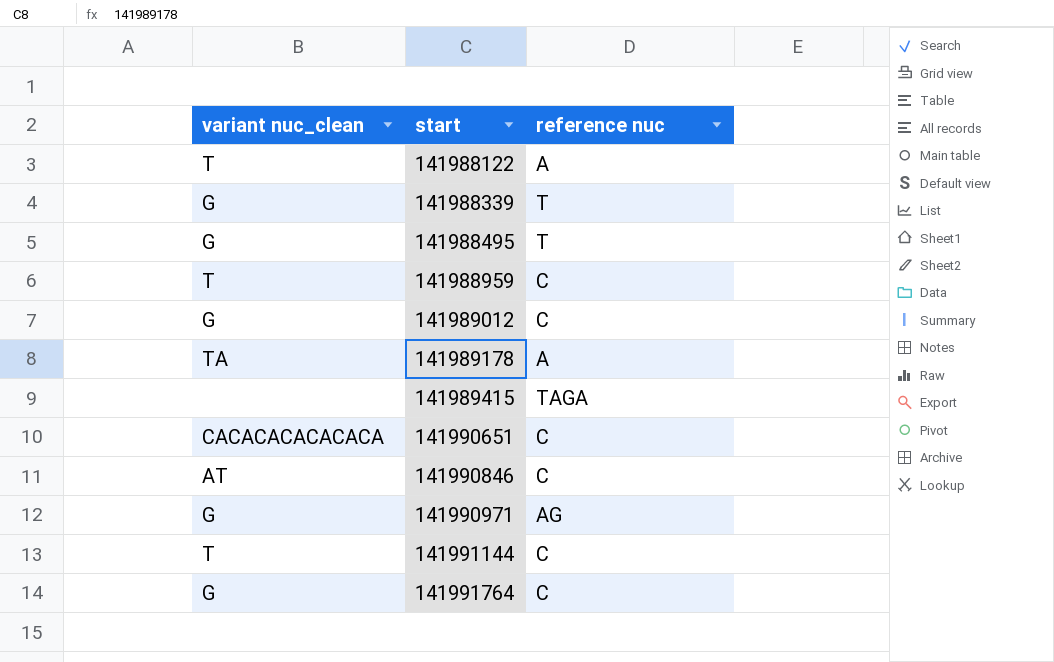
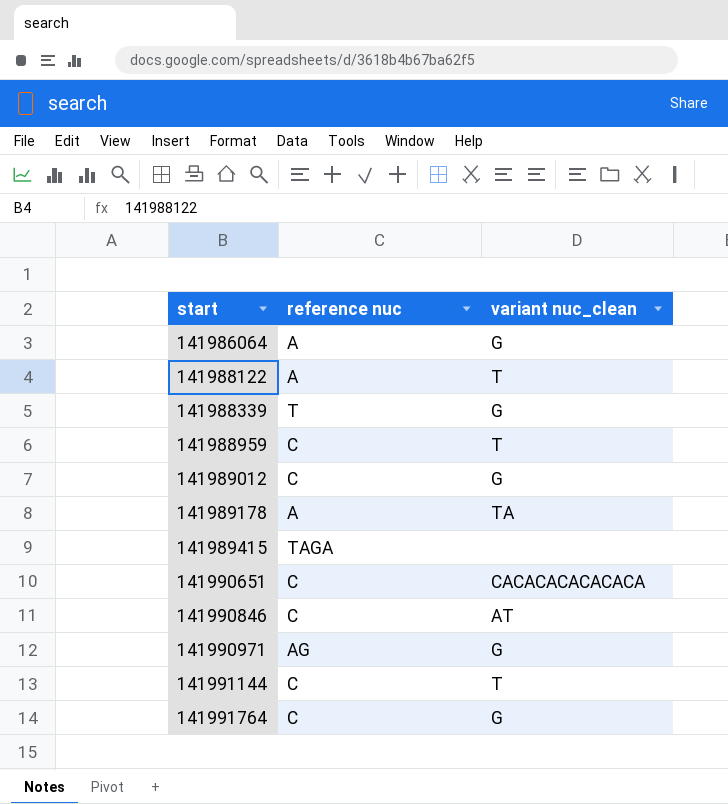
column variant nuc_clean | position: 1 -> 3
row 141988495: G | T -> none
row 141986064: none -> A | G

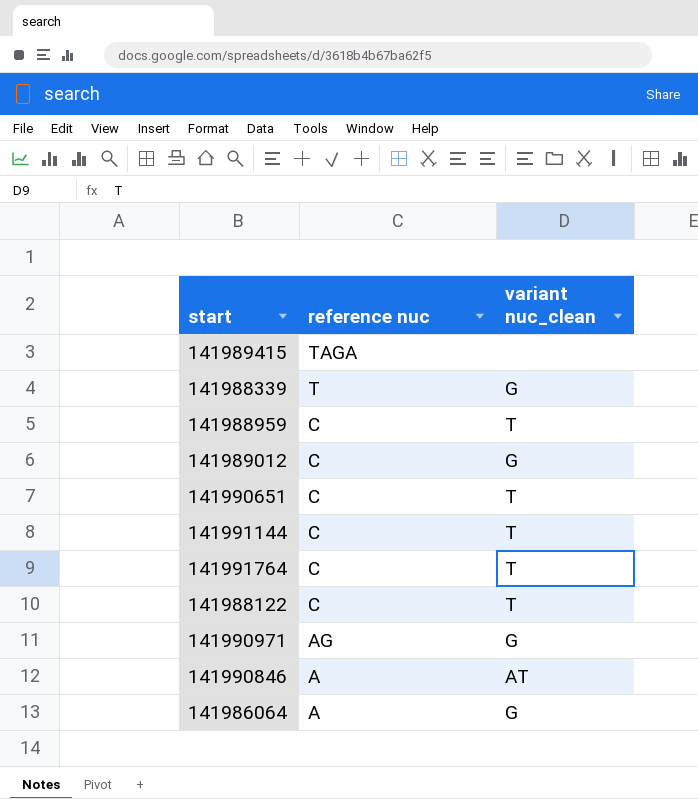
row order: start ascending -> reference nuc descending
row 141989178: A | TA -> none
141990651 | variant nuc_clean: CACACACACACACA -> T
141991764 | variant nuc_clean: G -> T
141988122 | reference nuc: A -> C
141990846 | reference nuc: C -> A

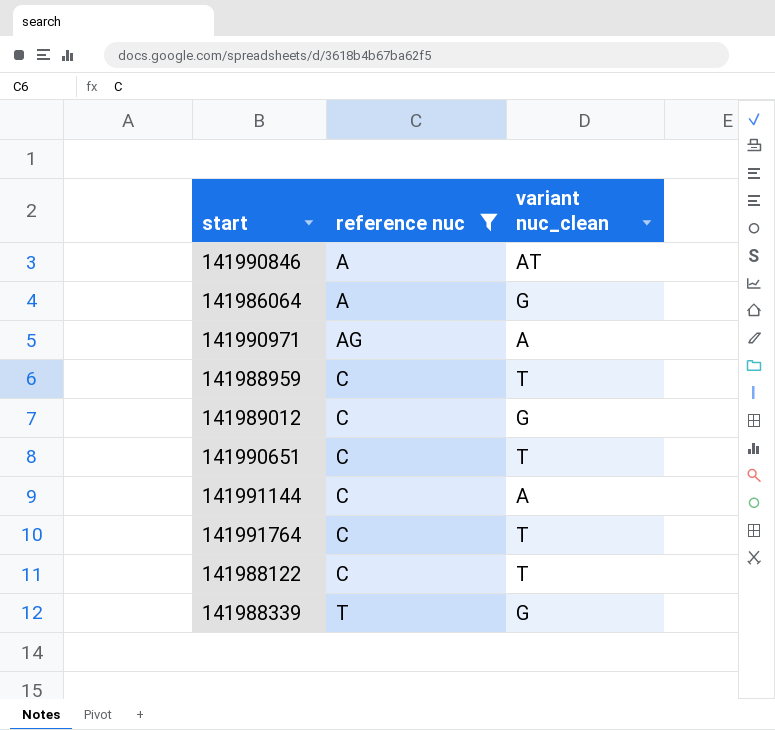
filter: none -> reference nuc != TAGA
row order: reference nuc descending -> reference nuc ascending
141990971 | variant nuc_clean: G -> A
141991144 | variant nuc_clean: T -> A

